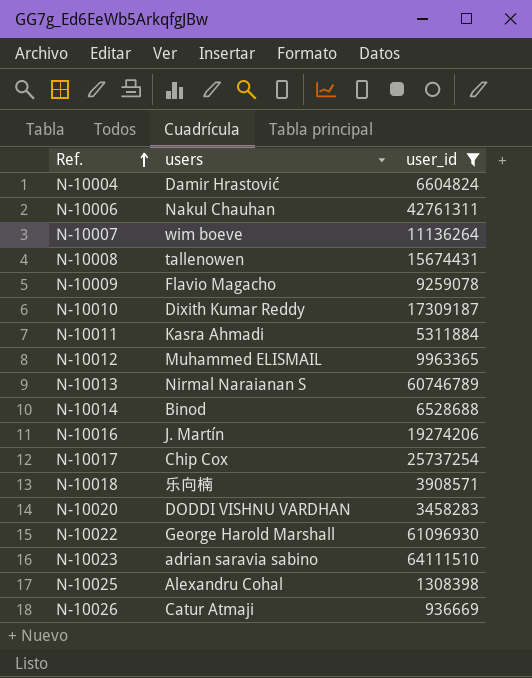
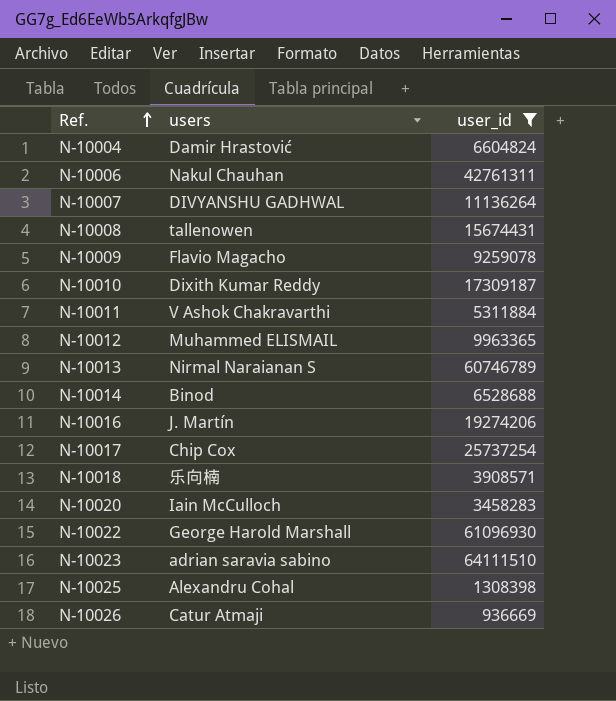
N-10007 | users: wim boeve -> DIVYANSHU GADHWAL
N-10011 | users: Kasra Ahmadi -> V Ashok Chakravarthi
N-10020 | users: DODDI VISHNU VARDHAN -> Iain McCulloch

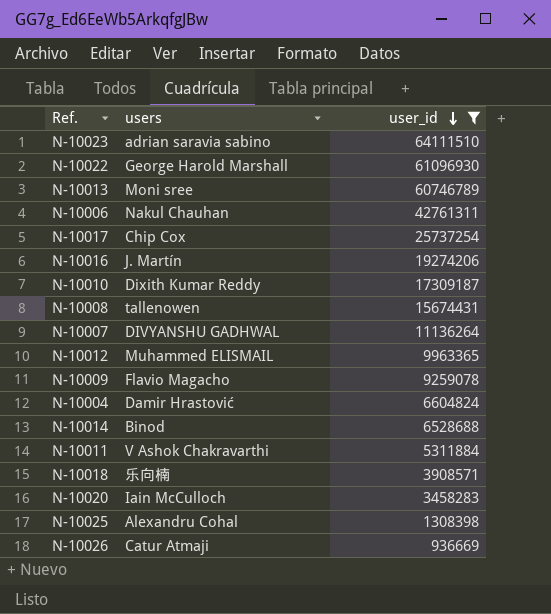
row order: Ref. ascending -> user_id descending
N-10013 | users: Nirmal Naraianan S -> Moni sree

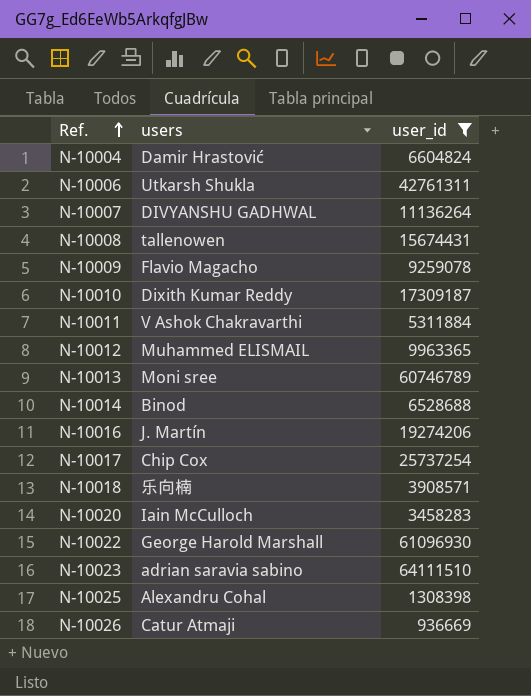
row order: user_id descending -> Ref. ascending
N-10006 | users: Nakul Chauhan -> Utkarsh Shukla

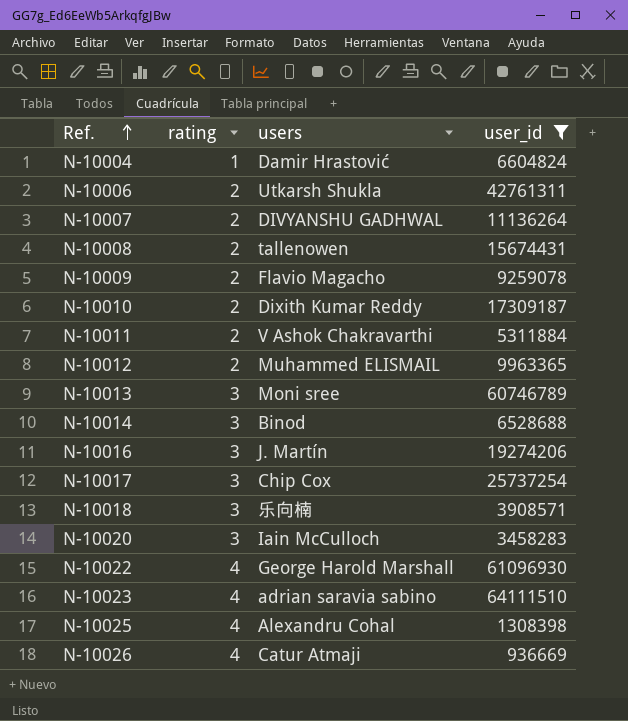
column rating | position: none -> 2

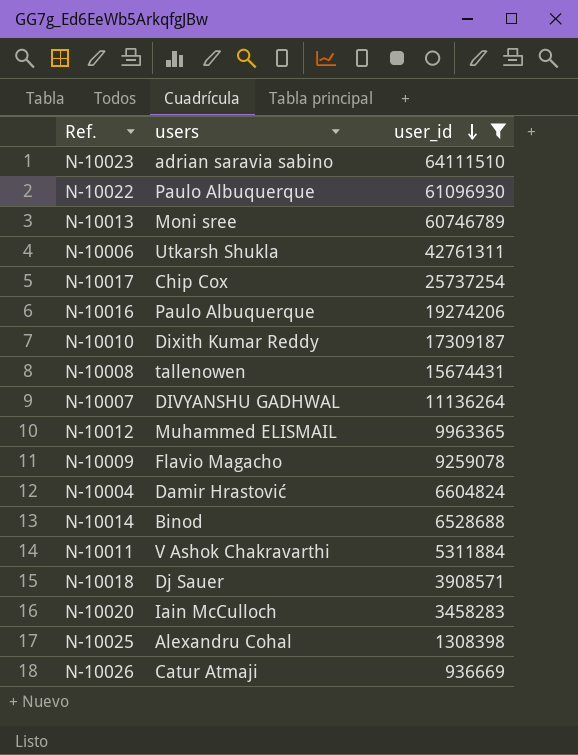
row order: Ref. ascending -> user_id descending
column rating | position: 2 -> none
N-10022 | users: George Harold Marshall -> Paulo Albuquerque
N-10016 | users: J. Martín -> Paulo Albuquerque
N-10018 | users: 乐向楠 -> Dj Sauer

